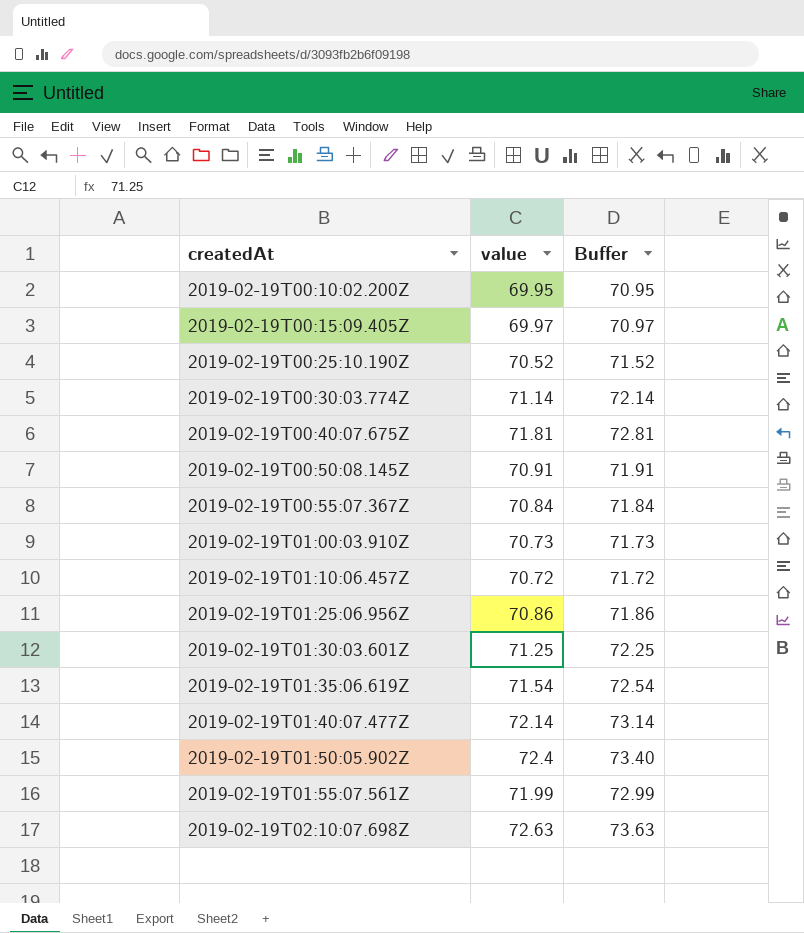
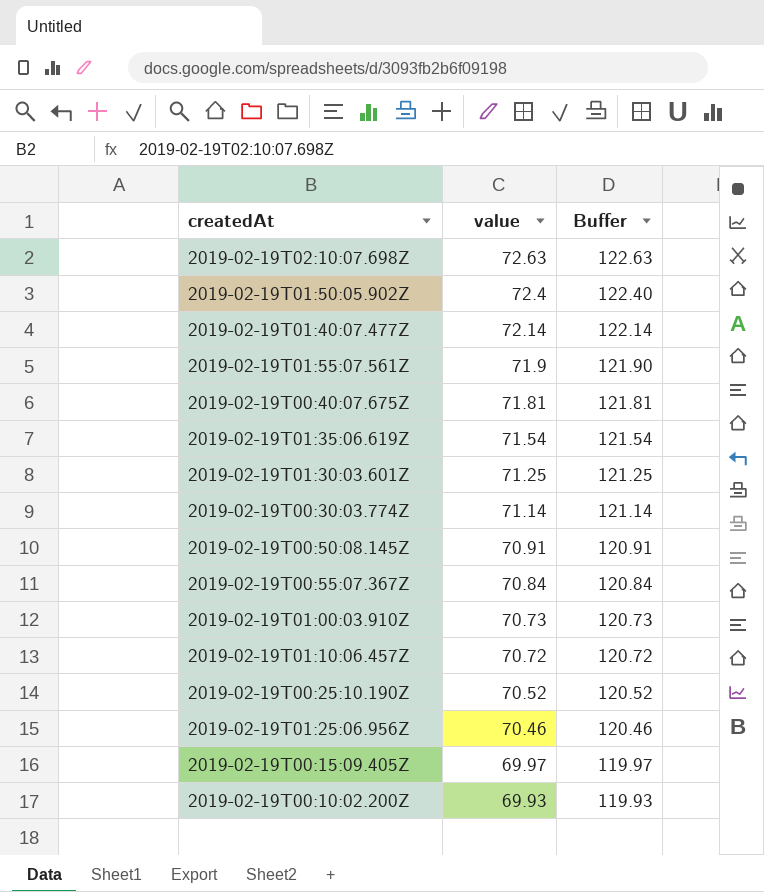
row order: createdAt ascending -> value descending
column Buffer | formula: [value] + 1 -> [value] + 50
2019-02-19T01:55:07.561Z | value: 71.99 -> 71.9
2019-02-19T01:25:06.956Z | value: 70.86 -> 70.46
2019-02-19T00:10:02.200Z | value: 69.95 -> 69.93

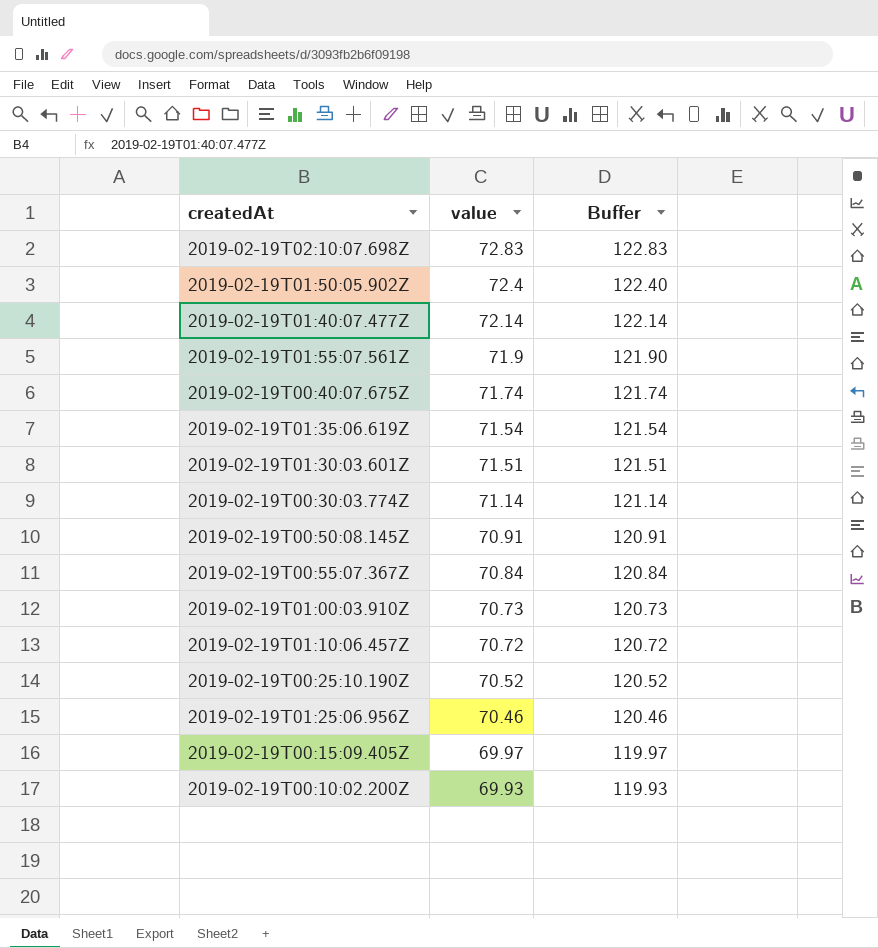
2019-02-19T02:10:07.698Z | value: 72.63 -> 72.83
2019-02-19T02:10:07.698Z | Buffer: 122.63 -> 122.83
2019-02-19T00:40:07.675Z | value: 71.81 -> 71.74
2019-02-19T00:40:07.675Z | Buffer: 121.81 -> 121.74
2019-02-19T01:30:03.601Z | value: 71.25 -> 71.51
2019-02-19T01:30:03.601Z | Buffer: 121.25 -> 121.51

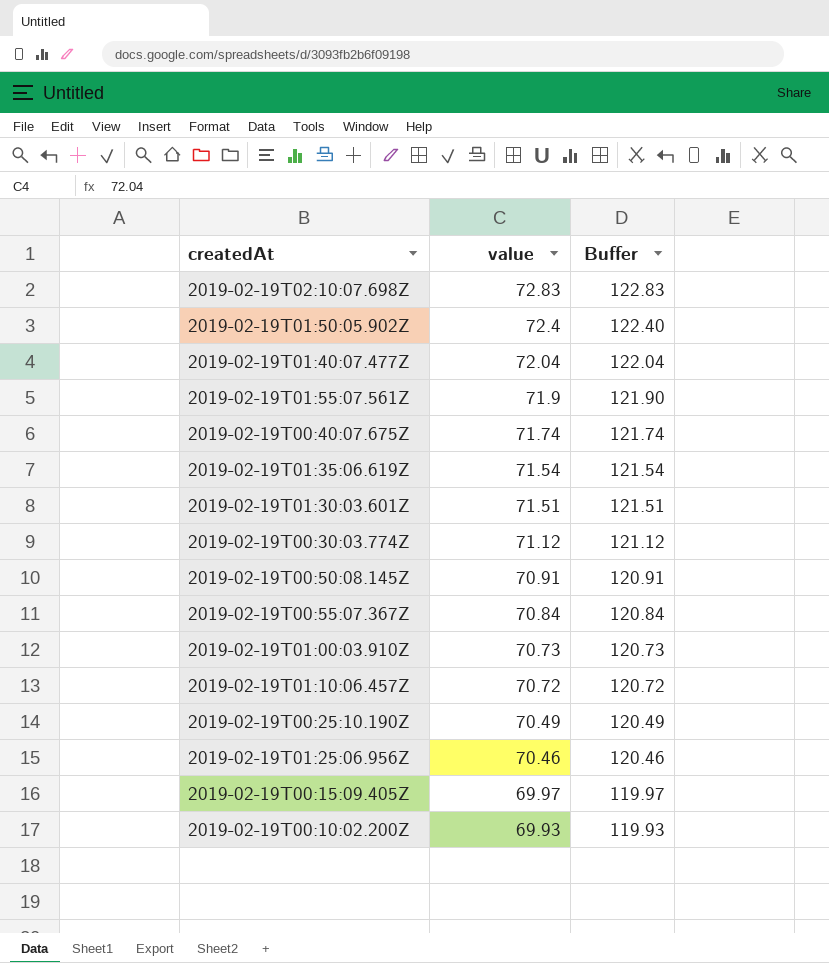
2019-02-19T01:40:07.477Z | value: 72.14 -> 72.04
2019-02-19T01:40:07.477Z | Buffer: 122.14 -> 122.04
2019-02-19T00:30:03.774Z | value: 71.14 -> 71.12
2019-02-19T00:30:03.774Z | Buffer: 121.14 -> 121.12
2019-02-19T00:25:10.190Z | value: 70.52 -> 70.49
2019-02-19T00:25:10.190Z | Buffer: 120.52 -> 120.49

